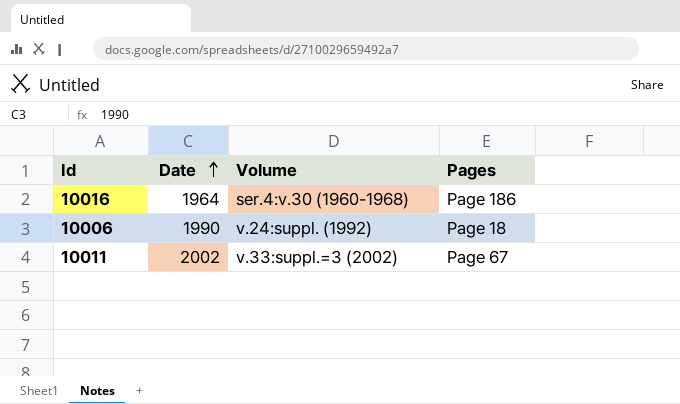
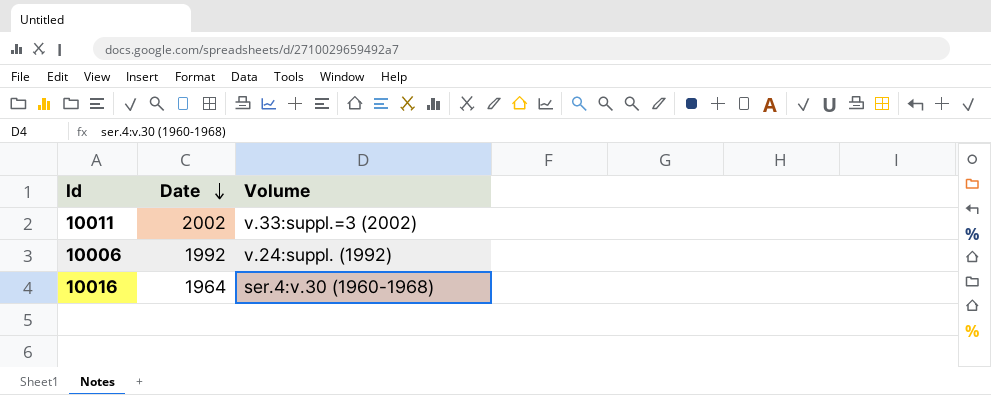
row order: Date ascending -> Date descending
column Pages | position: 4 -> none
10006 | Date: 1990 -> 1992

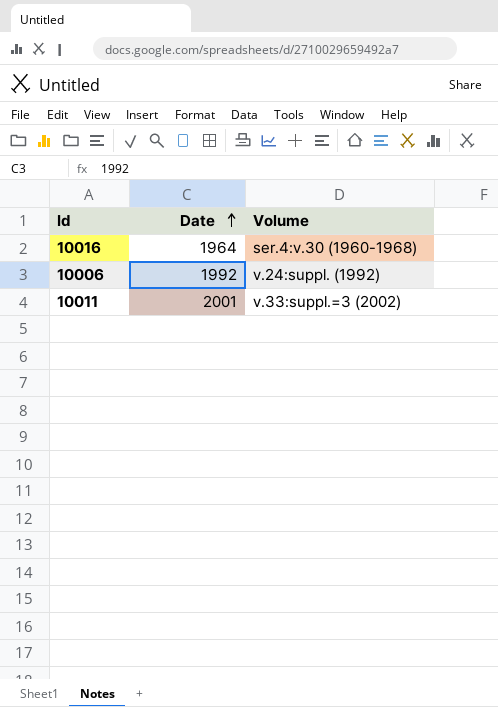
row order: Date descending -> Date ascending
10011 | Date: 2002 -> 2001

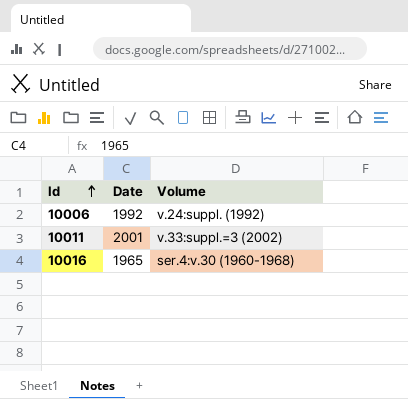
row order: Date ascending -> Id ascending
10016 | Date: 1964 -> 1965

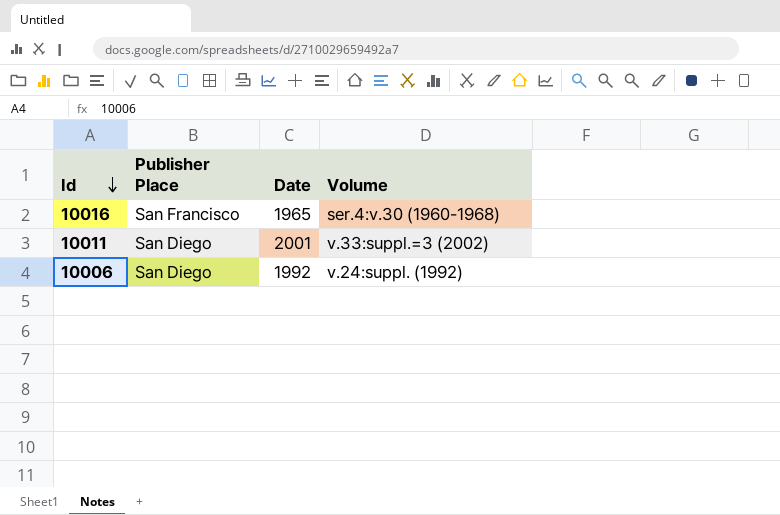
row order: Id ascending -> Id descending
column Publisher Place | position: none -> 2

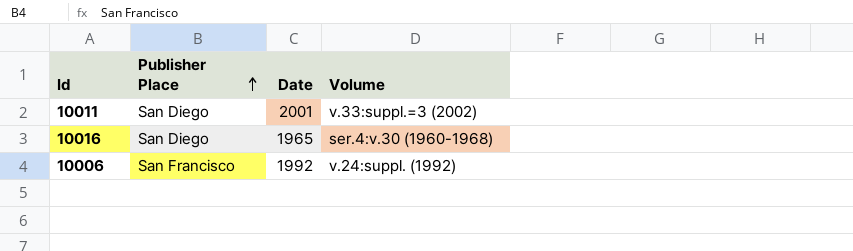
row order: Id descending -> Publisher Place ascending
10016 | Publisher Place: San Francisco -> San Diego
10006 | Publisher Place: San Diego -> San Francisco

